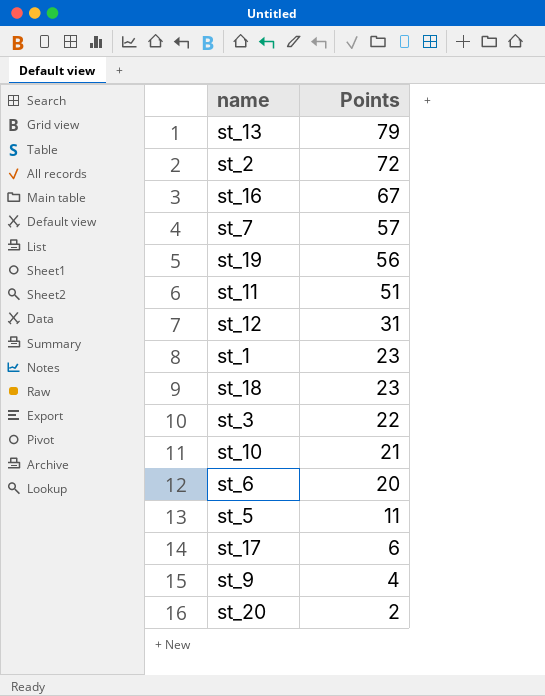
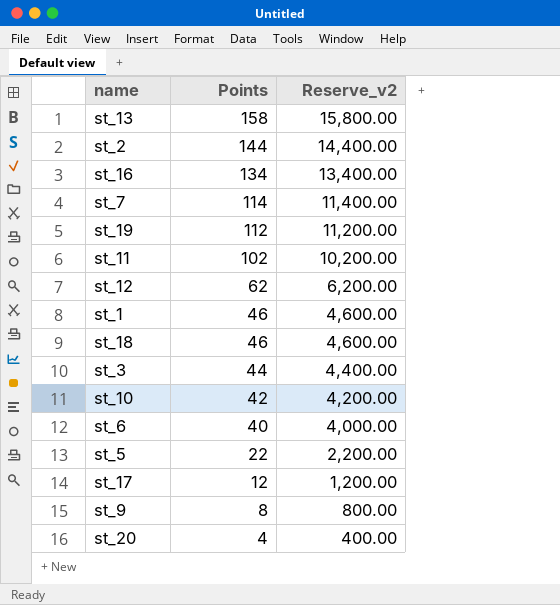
column Reserve_v2 | formula: none -> [Points] * 100
st_13 | Points: 79 -> 158
st_2 | Points: 72 -> 144
st_16 | Points: 67 -> 134
st_7 | Points: 57 -> 114
st_19 | Points: 56 -> 112
st_11 | Points: 51 -> 102
st_12 | Points: 31 -> 62
st_1 | Points: 23 -> 46
st_18 | Points: 23 -> 46
st_3 | Points: 22 -> 44
st_10 | Points: 21 -> 42
st_6 | Points: 20 -> 40
st_5 | Points: 11 -> 22
st_17 | Points: 6 -> 12
st_9 | Points: 4 -> 8
st_20 | Points: 2 -> 4

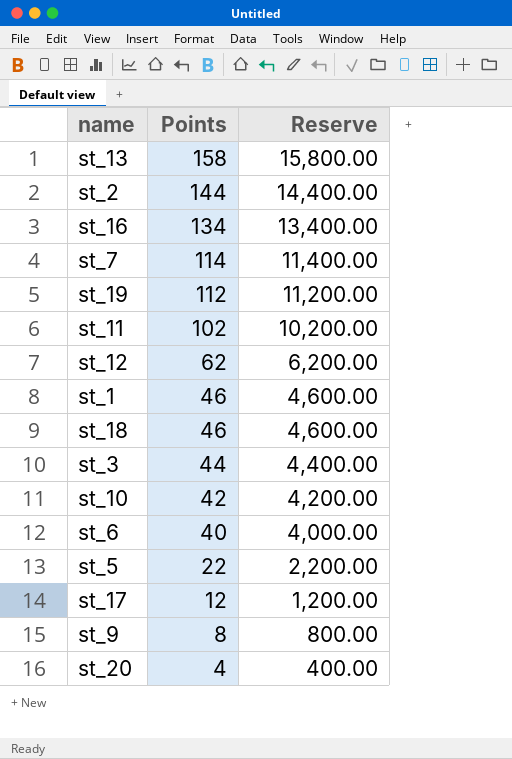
column name: Reserve_v2 -> Reserve

